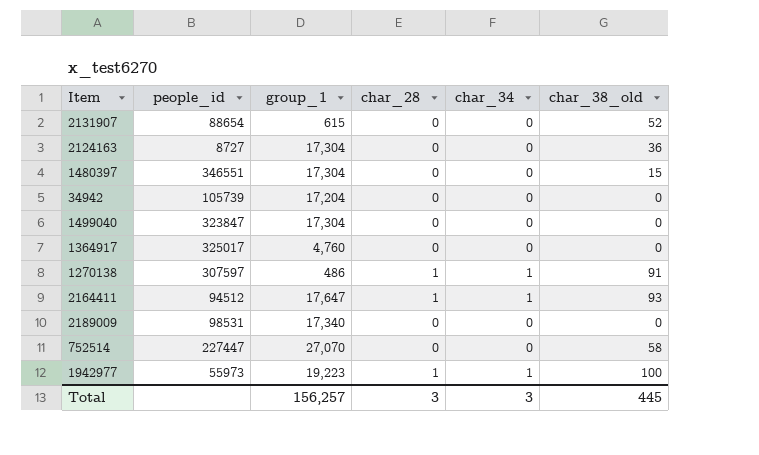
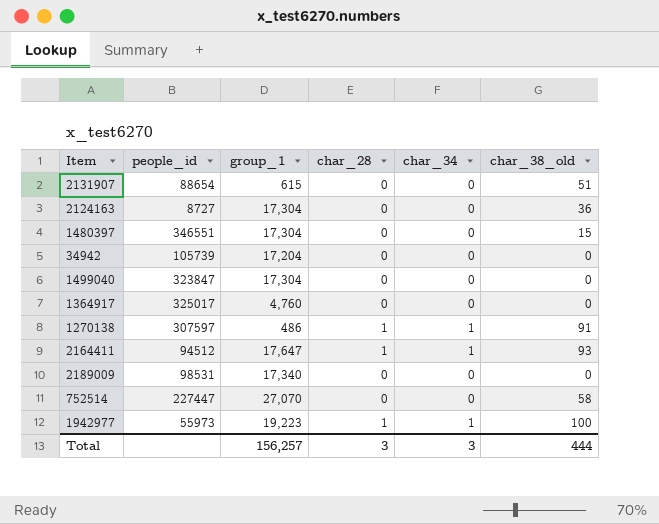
2131907 | char_38_old: 52 -> 51
Total | char_38_old: 445 -> 444

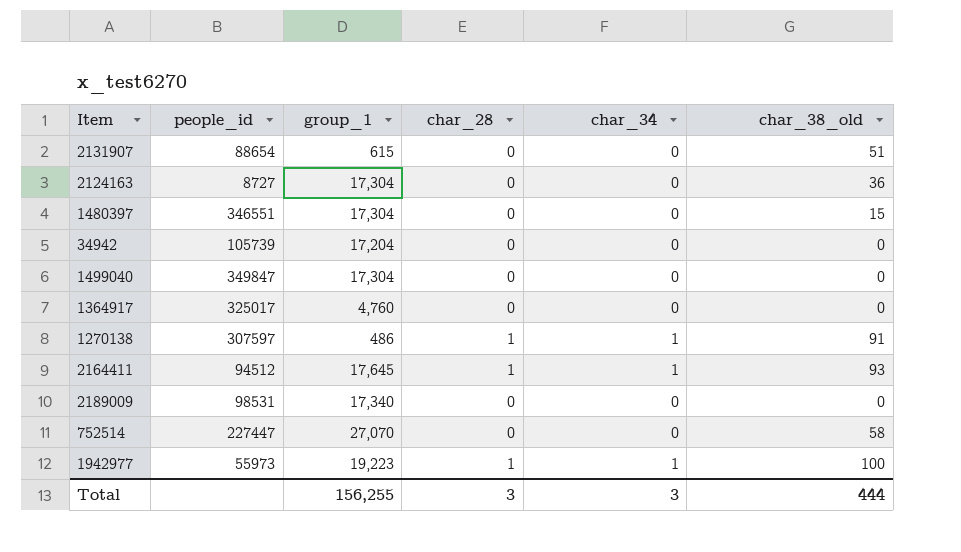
1499040 | people_id: 323847 -> 349847
2164411 | group_1: 17,647 -> 17,645
Total | group_1: 156,257 -> 156,255

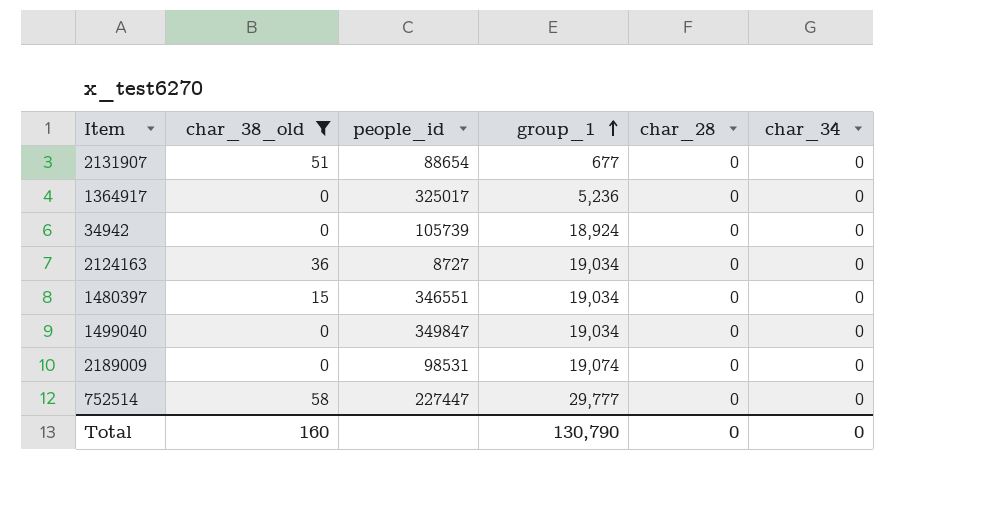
filter: none -> char_38_old <= 58
row order: none -> group_1 ascending
column char_38_old | position: 6 -> 2
2131907 | group_1: 615 -> 677
1364917 | group_1: 4,760 -> 5,236
34942 | group_1: 17,204 -> 18,924
2124163 | group_1: 17,304 -> 19,034
1480397 | group_1: 17,304 -> 19,034
1499040 | group_1: 17,304 -> 19,034
2189009 | group_1: 17,340 -> 19,074
752514 | group_1: 27,070 -> 29,777
Total | char_38_old: 444 -> 160
Total | group_1: 156,255 -> 130,790
Total | char_28: 3 -> 0
Total | char_34: 3 -> 0

